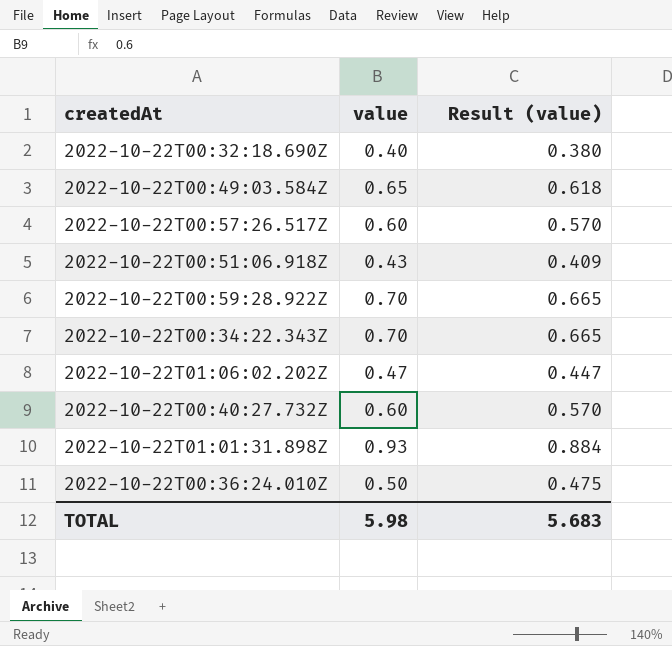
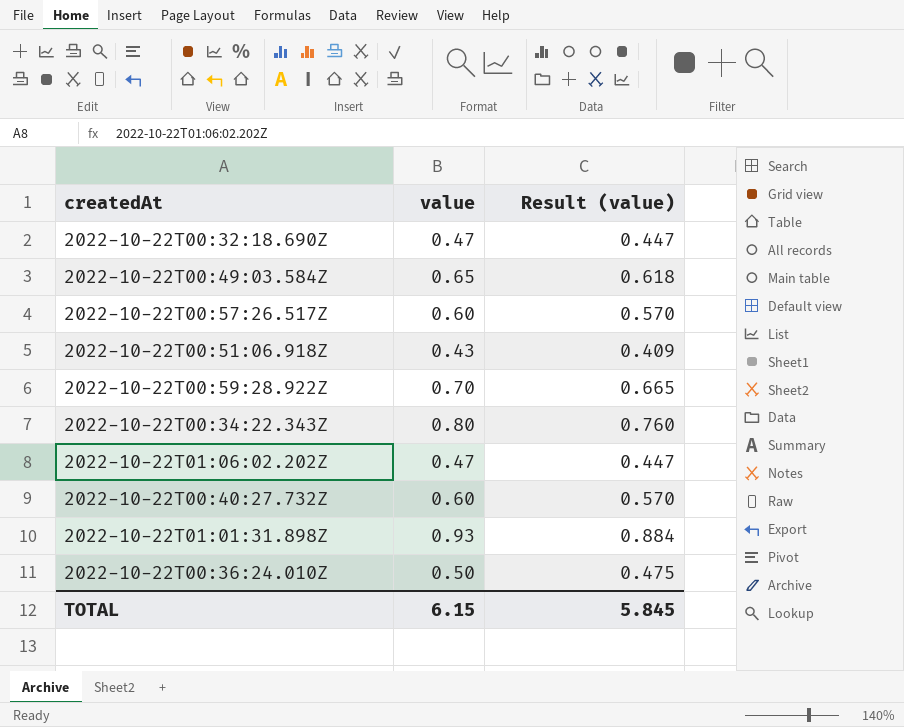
2022-10-22T00:32:18.690Z | value: 0.40 -> 0.47
2022-10-22T00:32:18.690Z | Result (value): 0.380 -> 0.447
2022-10-22T00:34:22.343Z | value: 0.70 -> 0.80
2022-10-22T00:34:22.343Z | Result (value): 0.665 -> 0.760
TOTAL | value: 5.98 -> 6.15
TOTAL | Result (value): 5.683 -> 5.845

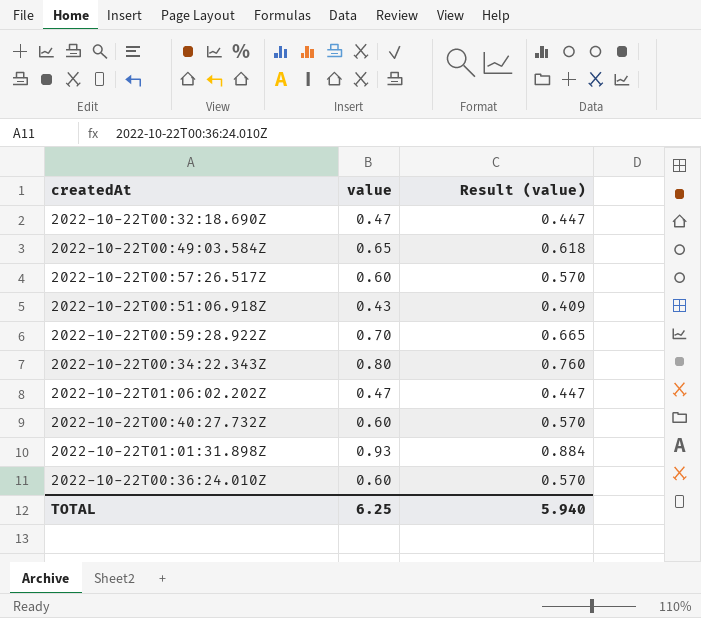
2022-10-22T00:36:24.010Z | value: 0.50 -> 0.60
2022-10-22T00:36:24.010Z | Result (value): 0.475 -> 0.570
TOTAL | value: 6.15 -> 6.25
TOTAL | Result (value): 5.845 -> 5.940

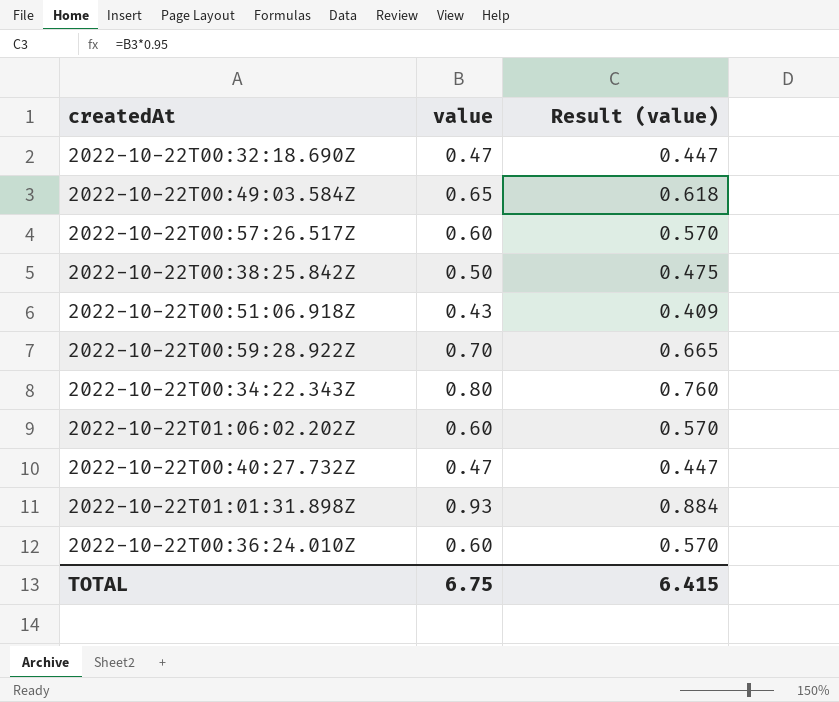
row 2022-10-22T00:38:25.842Z: none -> 0.50 | 0.475
2022-10-22T01:06:02.202Z | value: 0.47 -> 0.60
2022-10-22T01:06:02.202Z | Result (value): 0.447 -> 0.570
2022-10-22T00:40:27.732Z | value: 0.60 -> 0.47
2022-10-22T00:40:27.732Z | Result (value): 0.570 -> 0.447
TOTAL | value: 6.25 -> 6.75
TOTAL | Result (value): 5.940 -> 6.415

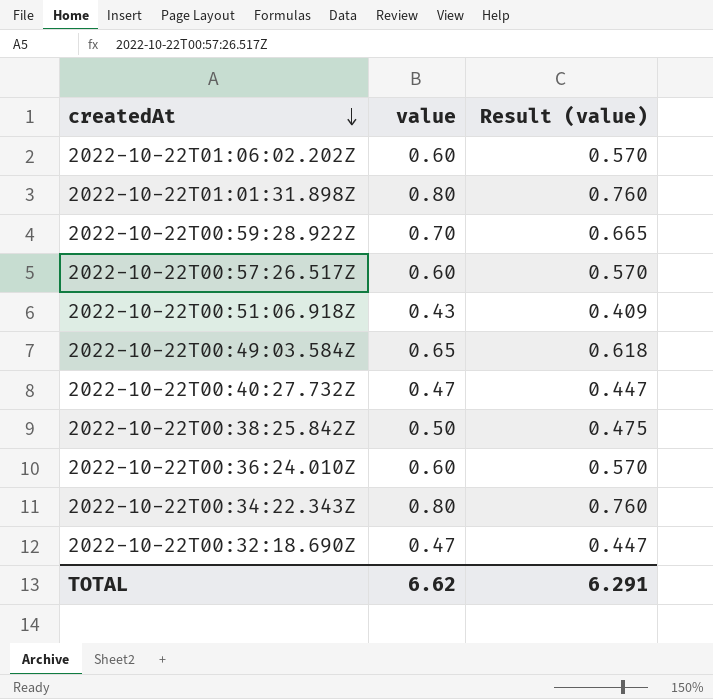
row order: none -> createdAt descending
2022-10-22T01:01:31.898Z | value: 0.93 -> 0.80
2022-10-22T01:01:31.898Z | Result (value): 0.884 -> 0.760
TOTAL | value: 6.75 -> 6.62
TOTAL | Result (value): 6.415 -> 6.291

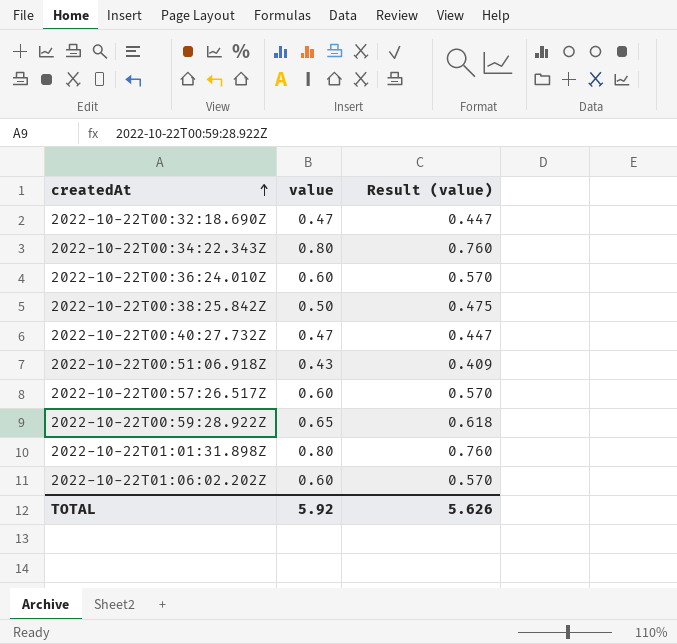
row order: createdAt descending -> createdAt ascending
row 2022-10-22T00:49:03.584Z: 0.65 | 0.618 -> none
2022-10-22T00:59:28.922Z | value: 0.70 -> 0.65
2022-10-22T00:59:28.922Z | Result (value): 0.665 -> 0.618
TOTAL | value: 6.62 -> 5.92
TOTAL | Result (value): 6.291 -> 5.626

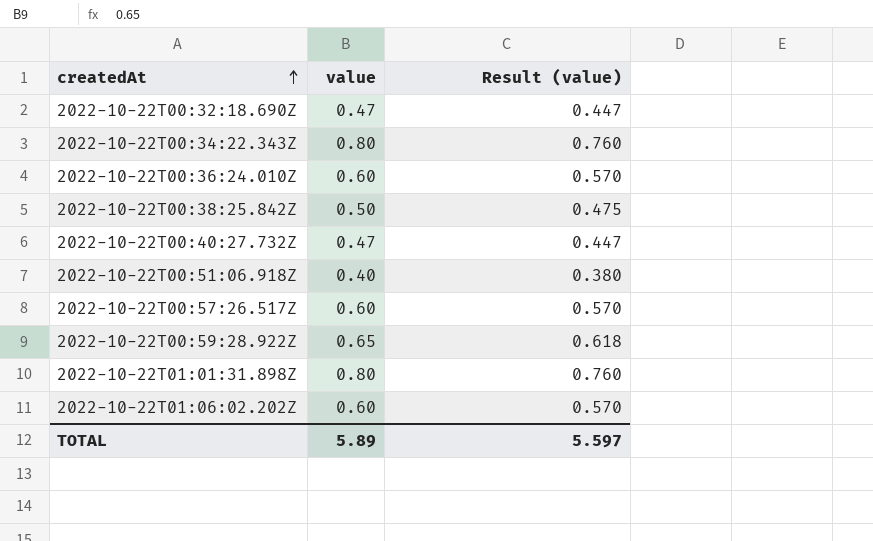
2022-10-22T00:51:06.918Z | value: 0.43 -> 0.40
2022-10-22T00:51:06.918Z | Result (value): 0.409 -> 0.380
TOTAL | value: 5.92 -> 5.89
TOTAL | Result (value): 5.626 -> 5.597

